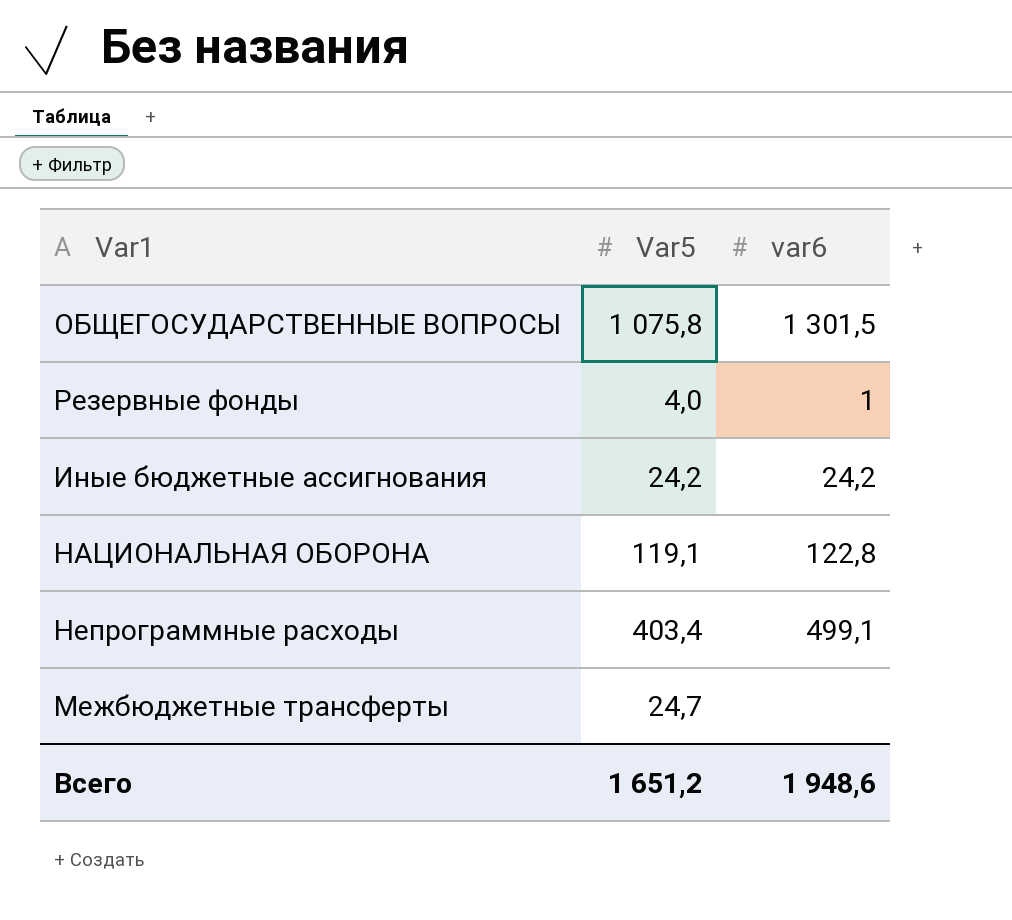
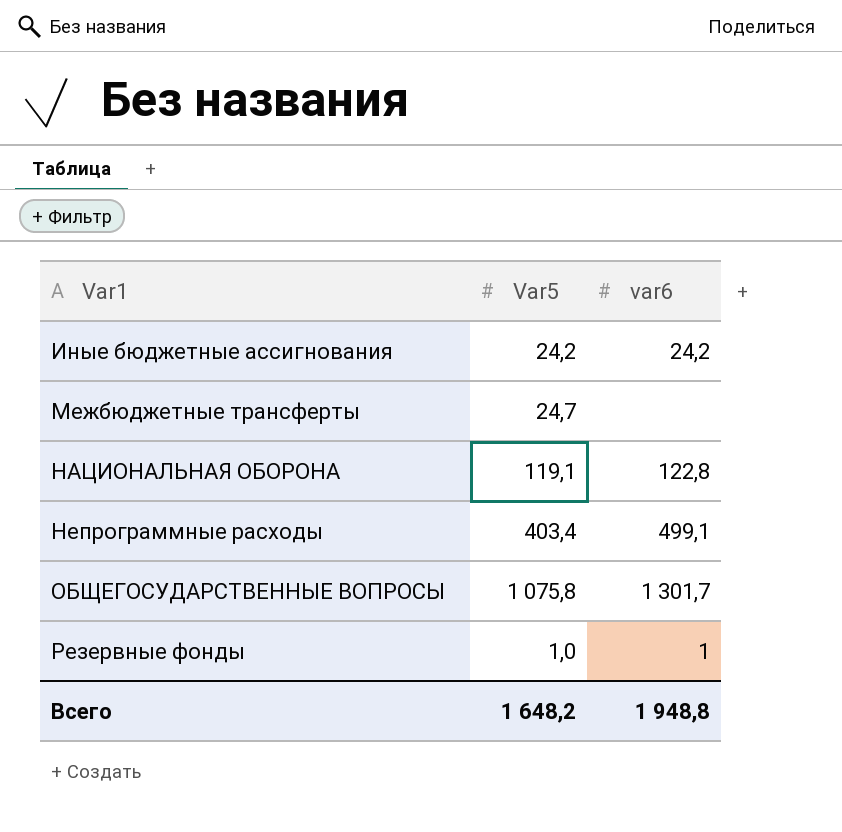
row order: none -> Var1 ascending
ОБЩЕГОСУДАРСТВЕННЫЕ ВОПРОСЫ | var6: 1 301,5 -> 1 301,7
Резервные фонды | Var5: 4,0 -> 1,0
Всего | Var5: 1 651,2 -> 1 648,2
Всего | var6: 1 948,6 -> 1 948,8

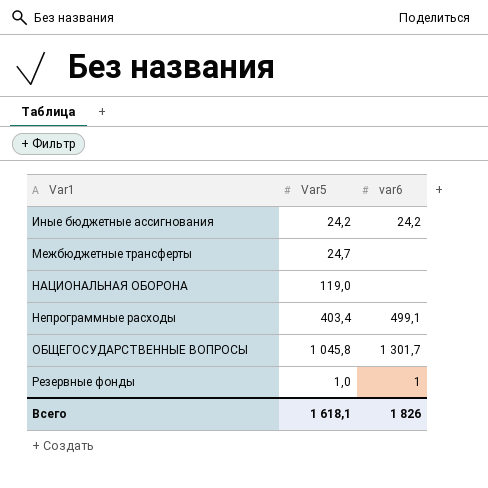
НАЦИОНАЛЬНАЯ ОБОРОНА | Var5: 119,1 -> 119,0
НАЦИОНАЛЬНАЯ ОБОРОНА | var6: 122,8 -> none
ОБЩЕГОСУДАРСТВЕННЫЕ ВОПРОСЫ | Var5: 1 075,8 -> 1 045,8
Всего | Var5: 1 648,2 -> 1 618,1
Всего | var6: 1 948,8 -> 1 826

